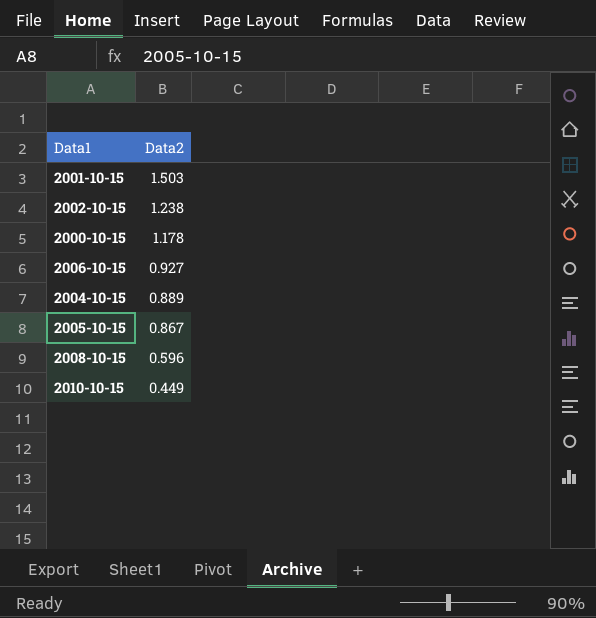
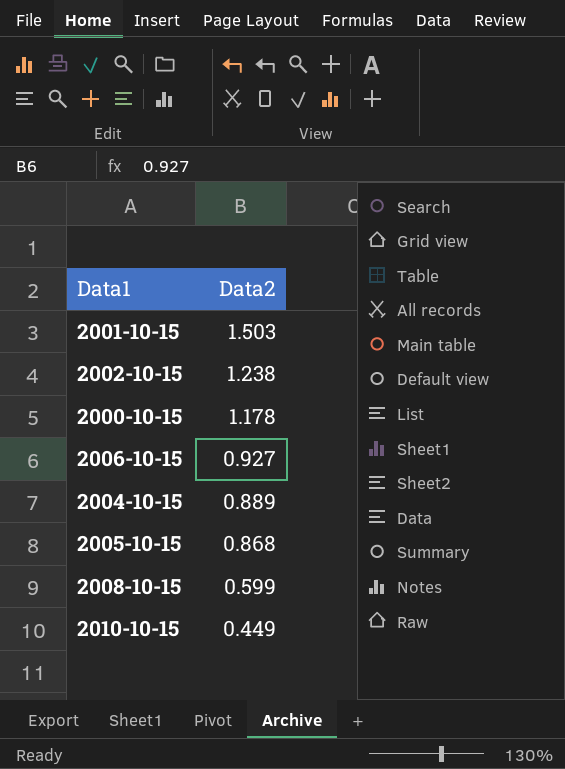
2005-10-15 | Data2: 0.867 -> 0.868
2008-10-15 | Data2: 0.596 -> 0.599

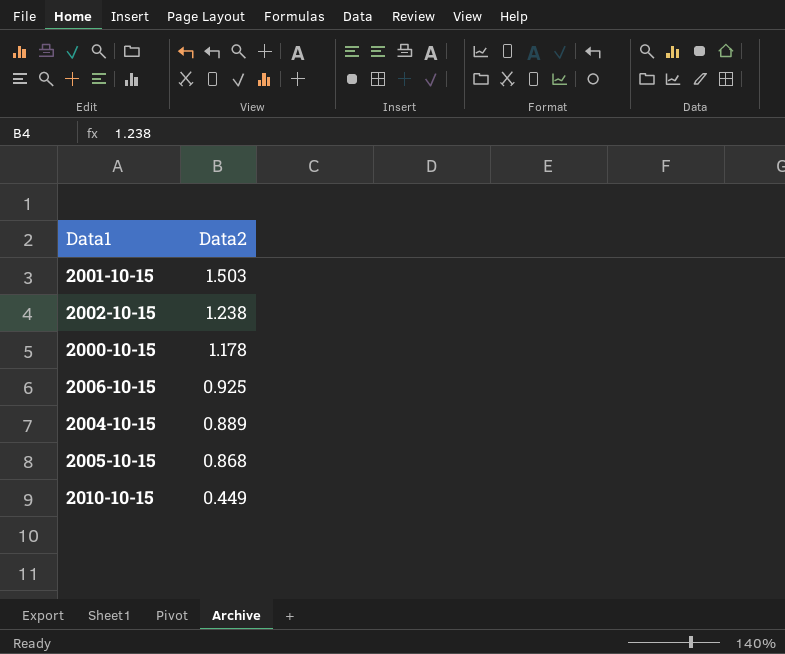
row 2008-10-15: 0.599 -> none
2006-10-15 | Data2: 0.927 -> 0.925

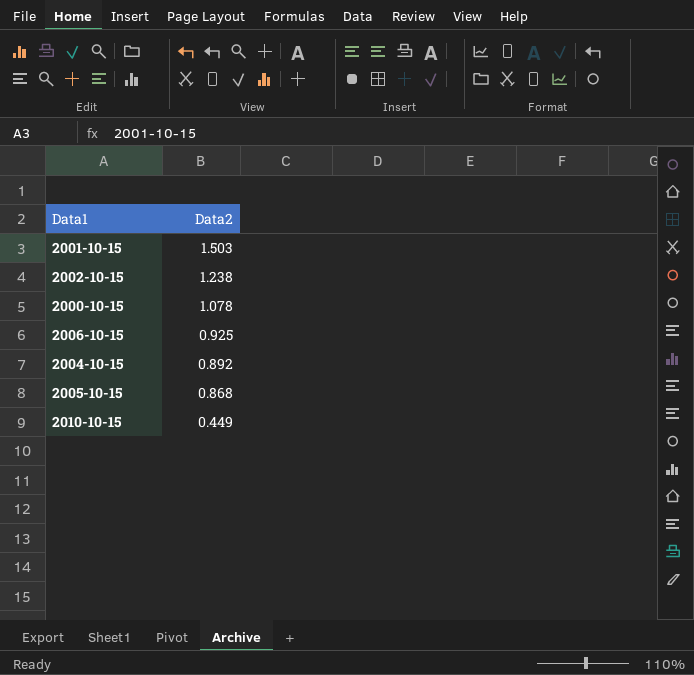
2000-10-15 | Data2: 1.178 -> 1.078
2004-10-15 | Data2: 0.889 -> 0.892

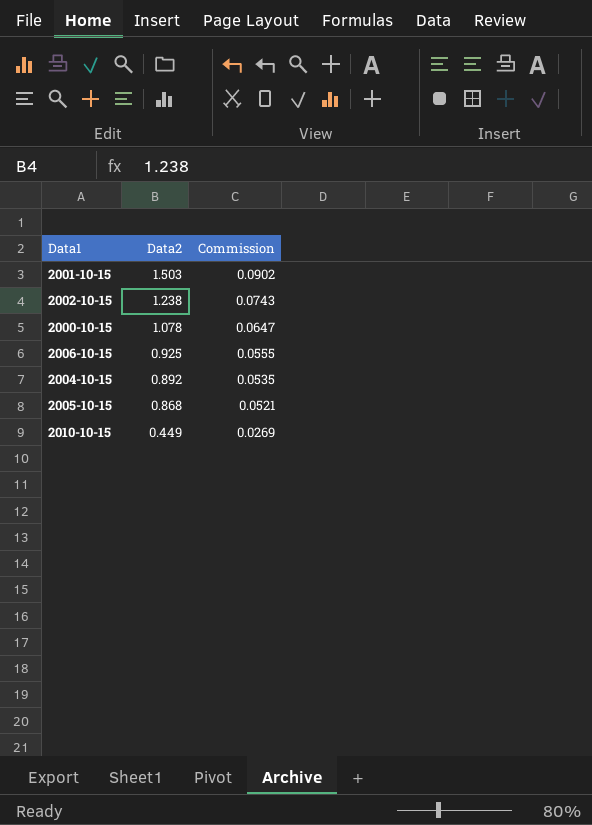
column Commission | formula: none -> [Data2] * 0.06

